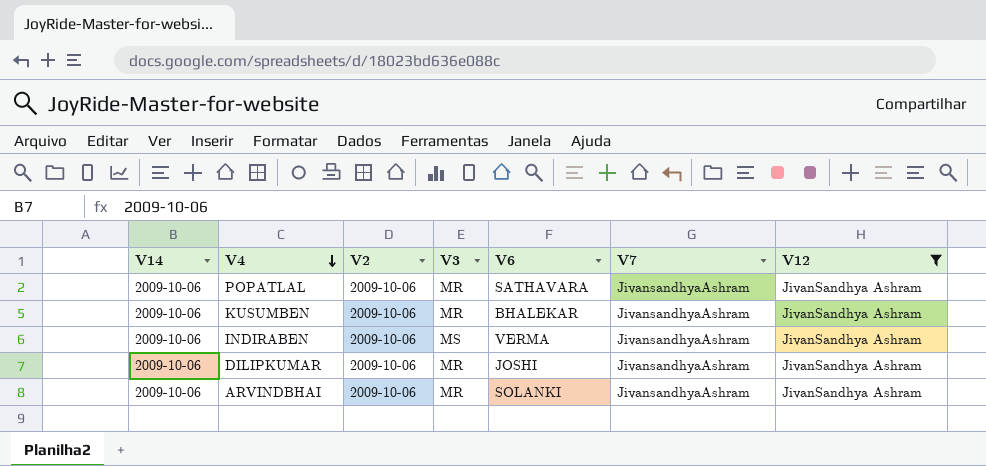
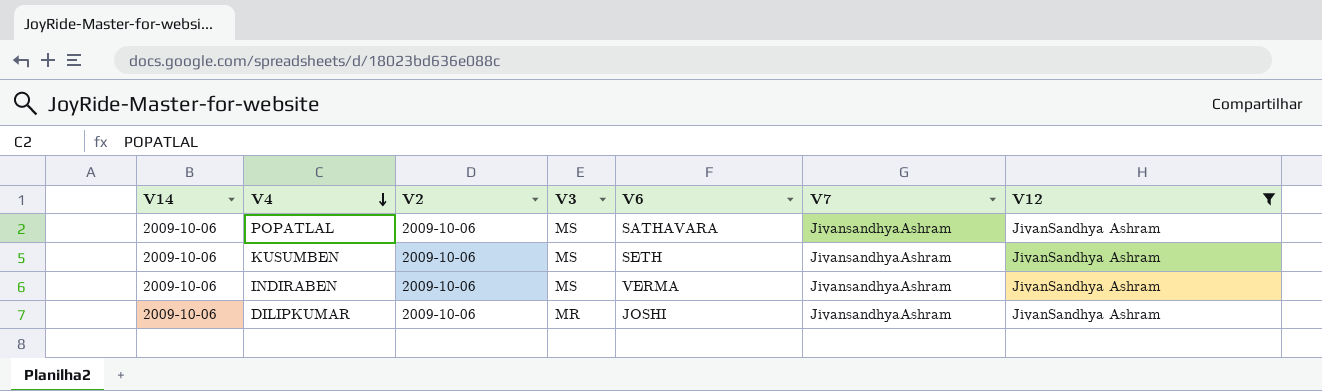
row ARVINDBHAI: 2009-10-06 | 2009-10-06 | MR | SOLANKI | JivansandhyaAshram | JivanSandhya Ashram -> none
POPATLAL | V3: MR -> MS
KUSUMBEN | V3: MR -> MS
KUSUMBEN | V6: BHALEKAR -> SETH

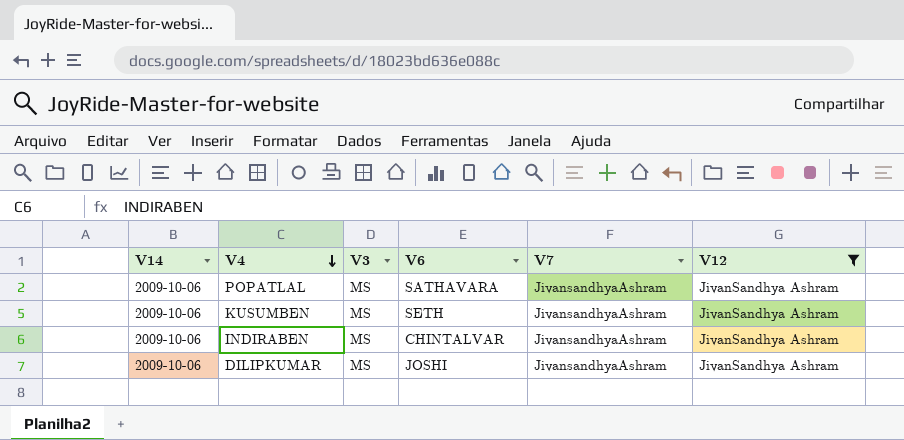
column V2 | position: 3 -> none
INDIRABEN | V6: VERMA -> CHINTALVAR
DILIPKUMAR | V3: MR -> MS

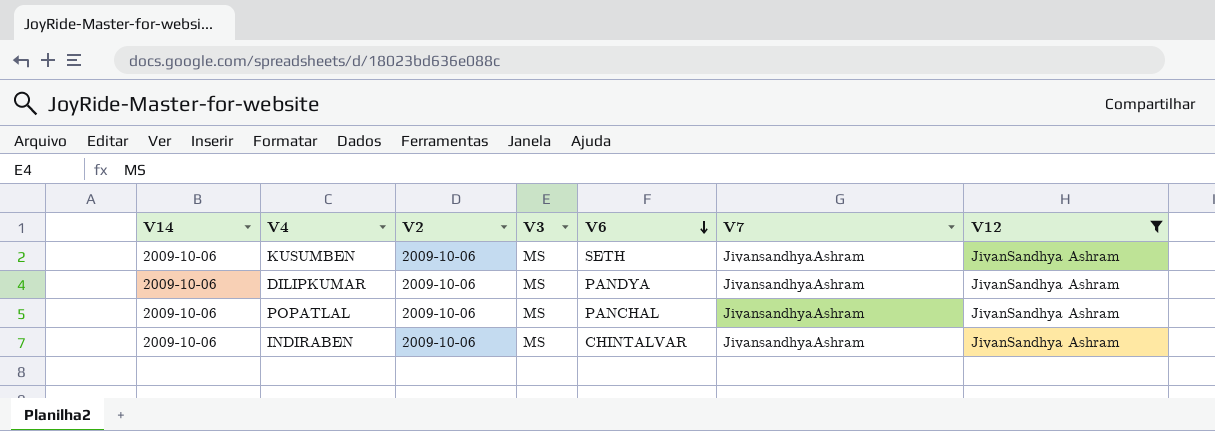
row order: V4 descending -> V6 descending
column V2 | position: none -> 3
DILIPKUMAR | V6: JOSHI -> PANDYA
POPATLAL | V6: SATHAVARA -> PANCHAL

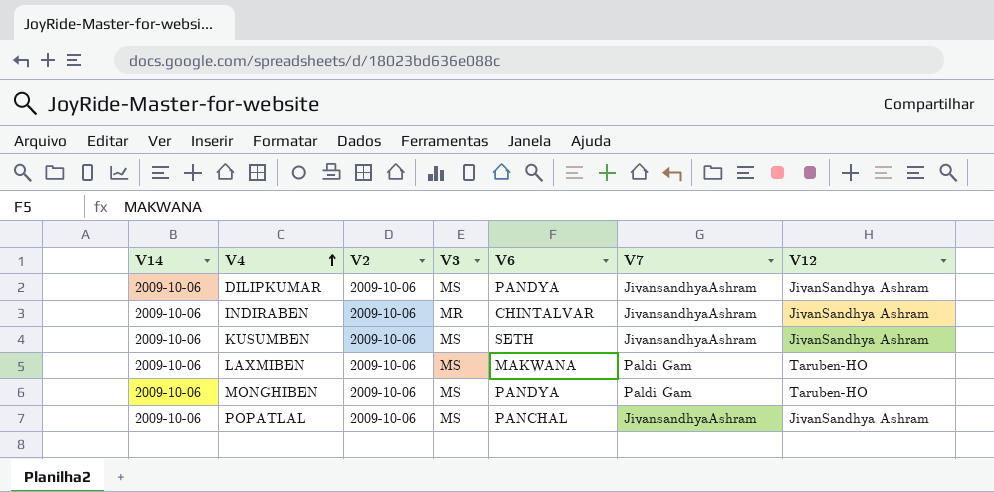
filter: V12 = JivanSandhya Ashram -> none
row order: V6 descending -> V4 ascending
INDIRABEN | V3: MS -> MR

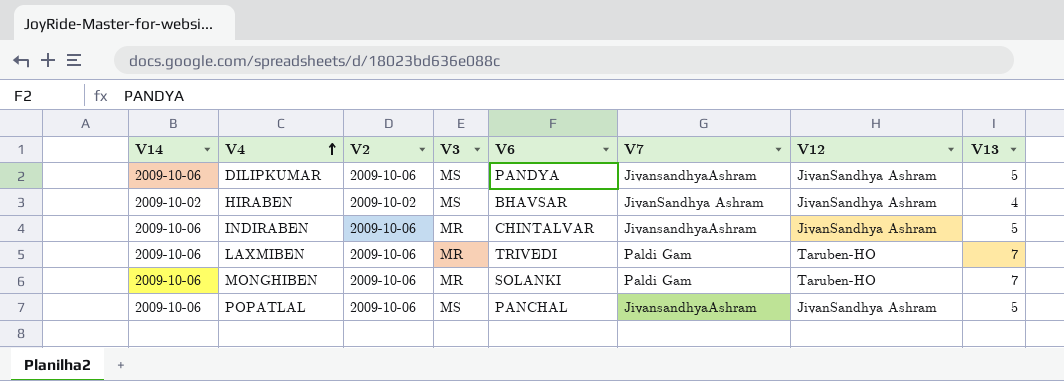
column V13 | position: none -> 8
row KUSUMBEN: 2009-10-06 | 2009-10-06 | MS | SETH | JivansandhyaAshram | JivanSandhya Ashram -> none
row HIRABEN: none -> 2009-10-02 | 2009-10-02 | MS | BHAVSAR | JivanSandhya Ashram | JivanSandhya Ashram | 4
LAXMIBEN | V3: MS -> MR
LAXMIBEN | V6: MAKWANA -> TRIVEDI
MONGHIBEN | V3: MS -> MR
MONGHIBEN | V6: PANDYA -> SOLANKI

